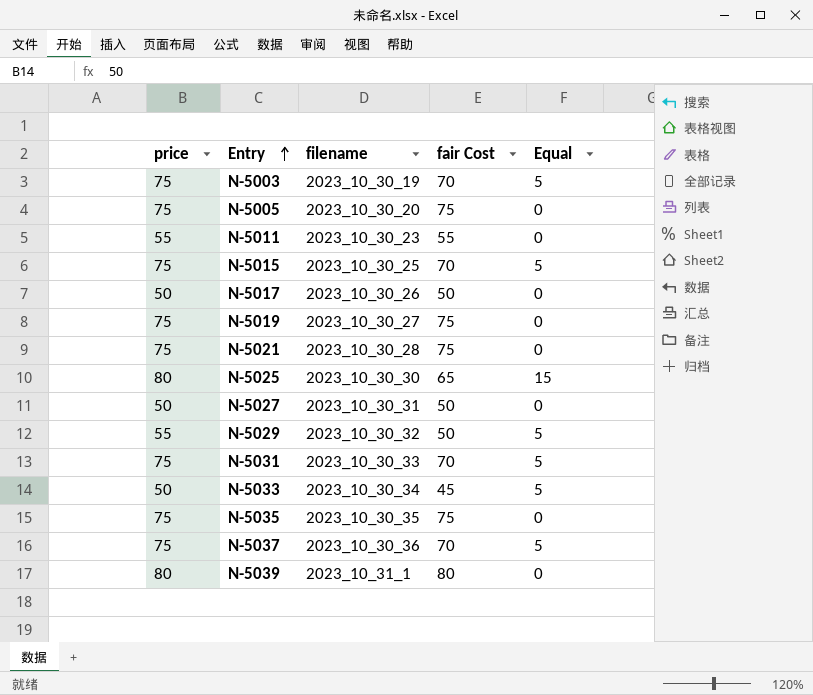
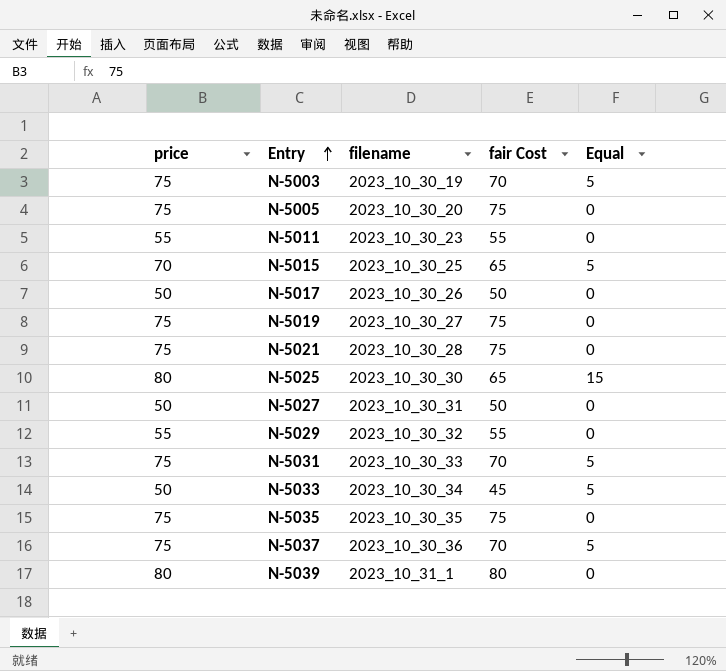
N-5015 | price: 75 -> 70
N-5015 | fair Cost: 70 -> 65
N-5029 | fair Cost: 50 -> 55
N-5029 | Equal: 5 -> 0

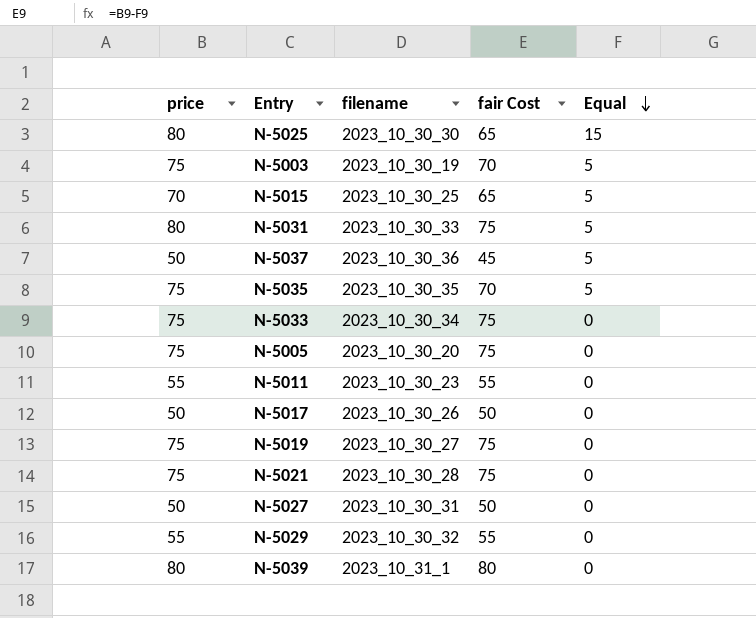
row order: Entry ascending -> Equal descending
N-5031 | price: 75 -> 80
N-5031 | fair Cost: 70 -> 75
N-5037 | price: 75 -> 50
N-5037 | fair Cost: 70 -> 45
N-5035 | fair Cost: 75 -> 70
N-5035 | Equal: 0 -> 5
N-5033 | price: 50 -> 75
N-5033 | fair Cost: 45 -> 75
N-5033 | Equal: 5 -> 0

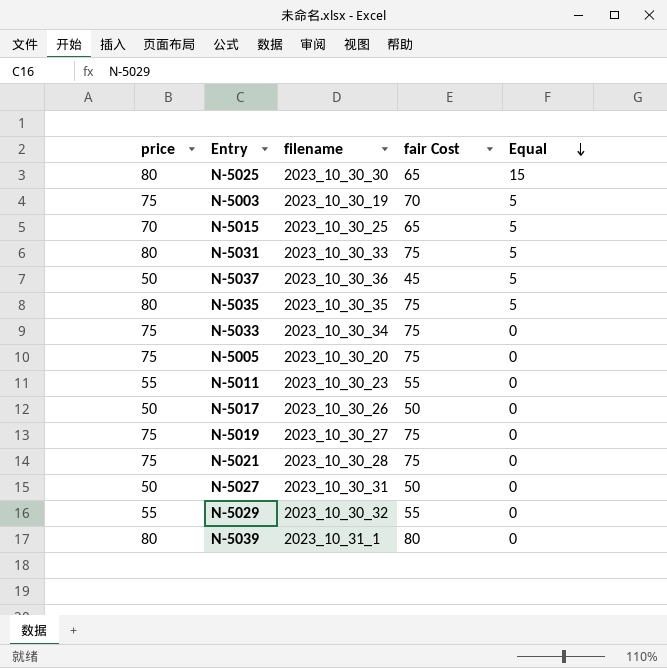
N-5035 | price: 75 -> 80
N-5035 | fair Cost: 70 -> 75

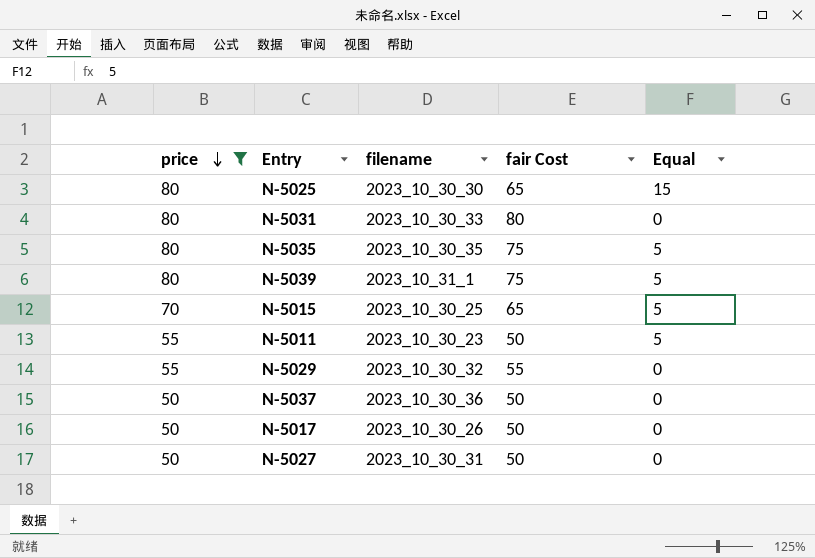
filter: none -> price != 75
row order: Equal descending -> price descending
N-5031 | fair Cost: 75 -> 80
N-5031 | Equal: 5 -> 0
N-5039 | fair Cost: 80 -> 75
N-5039 | Equal: 0 -> 5
N-5011 | fair Cost: 55 -> 50
N-5011 | Equal: 0 -> 5
N-5037 | fair Cost: 45 -> 50
N-5037 | Equal: 5 -> 0

